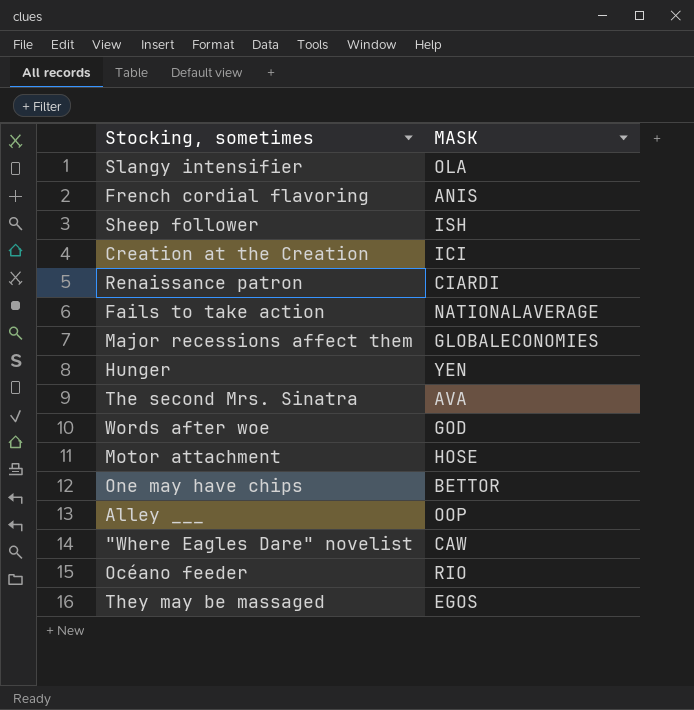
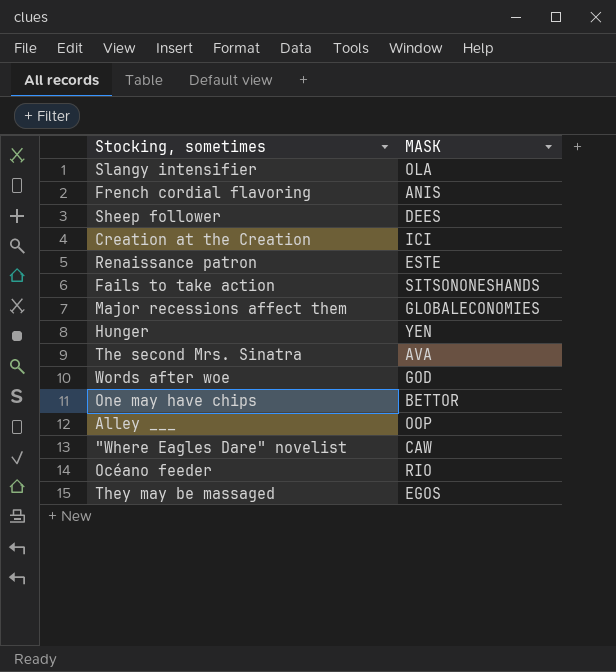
row Motor attachment: HOSE -> none
Sheep follower | MASK: ISH -> DEES
Renaissance patron | MASK: CIARDI -> ESTE
Fails to take action | MASK: NATIONALAVERAGE -> SITSONONESHANDS

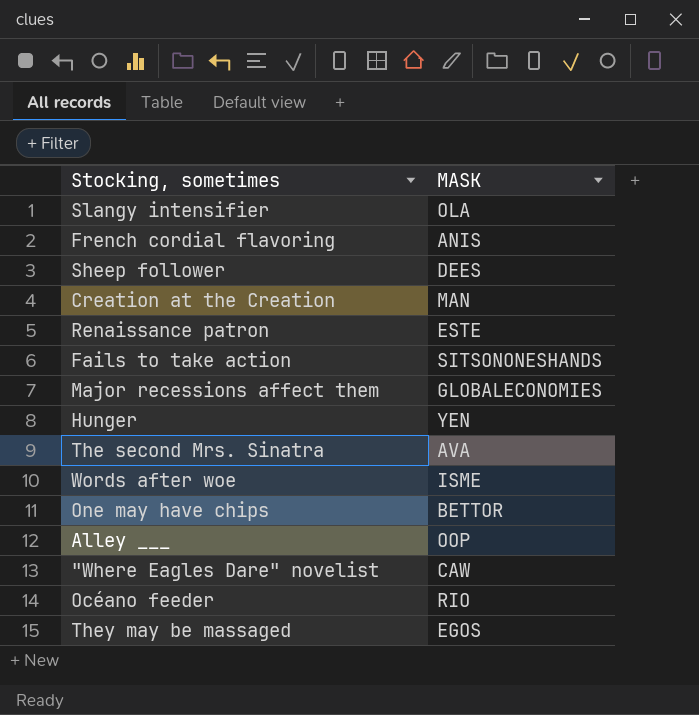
Creation at the Creation | MASK: ICI -> MAN
Words after woe | MASK: GOD -> ISME

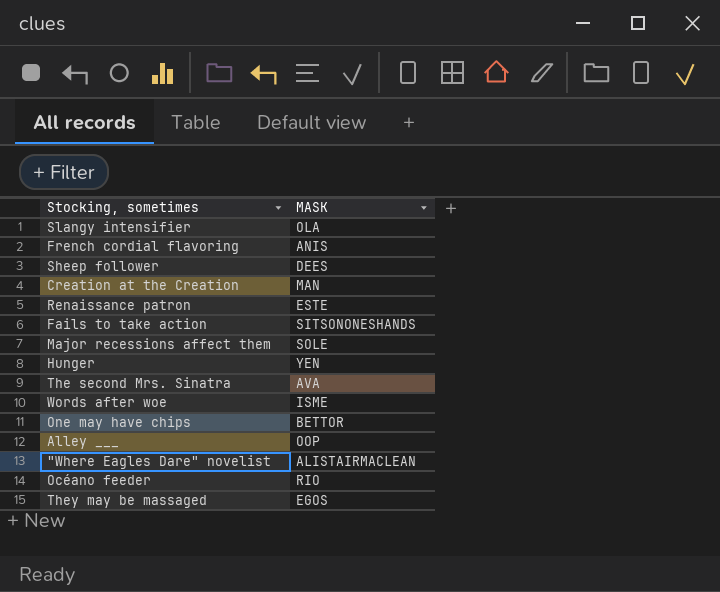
Major recessions affect them | MASK: GLOBALECONOMIES -> SOLE
"Where Eagles Dare" novelist | MASK: CAW -> ALISTAIRMACLEAN

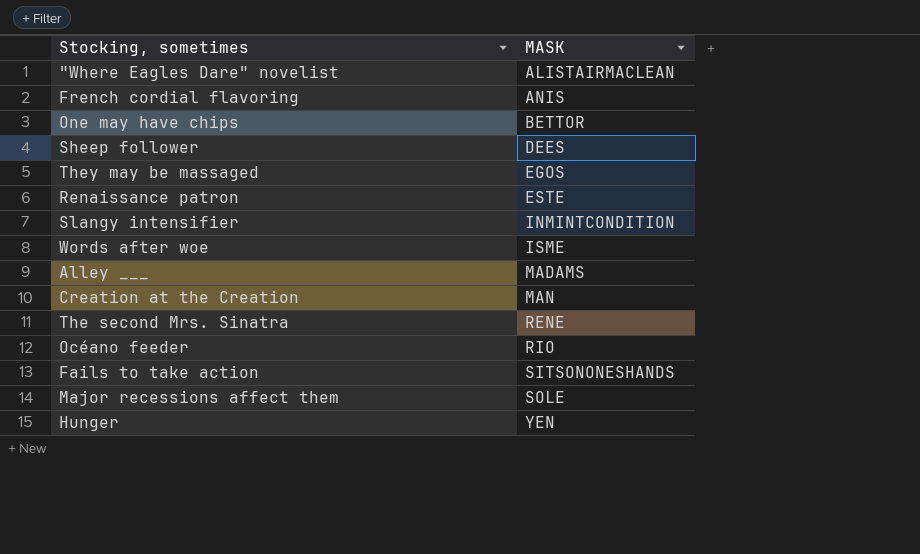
row order: none -> MASK ascending
Slangy intensifier | MASK: OLA -> INMINTCONDITION
Alley ___ | MASK: OOP -> MADAMS
The second Mrs. Sinatra | MASK: AVA -> RENE

